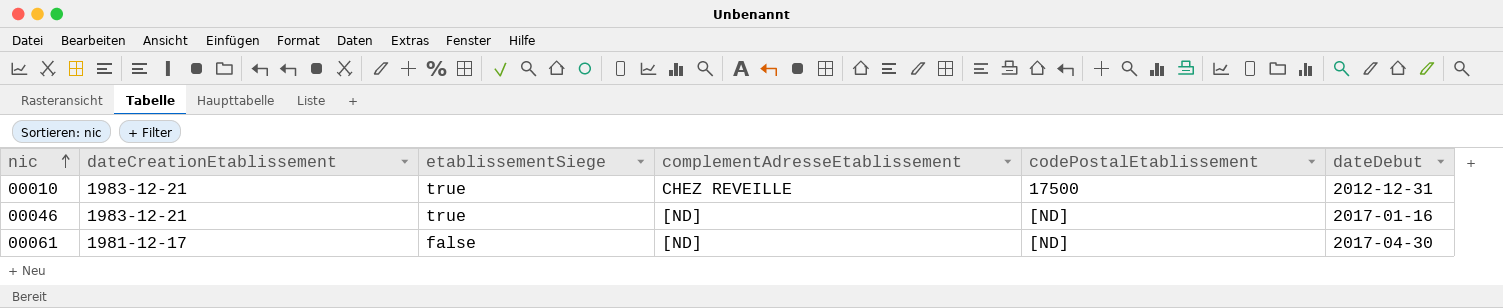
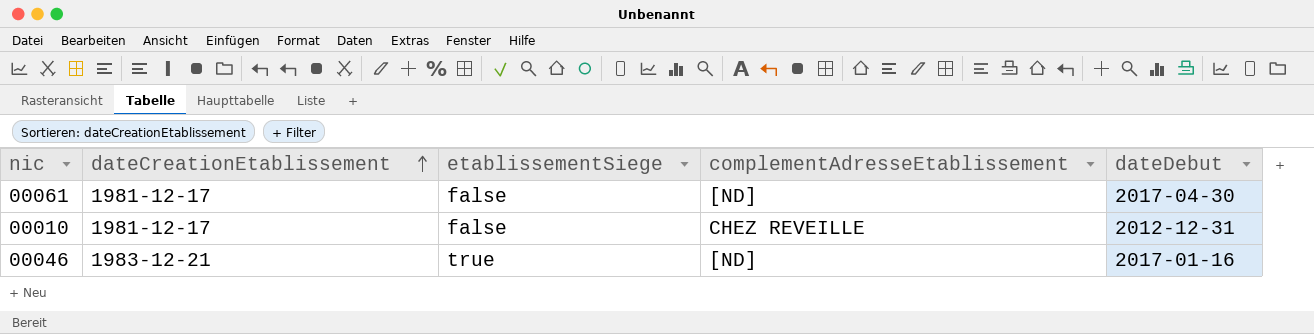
row order: nic ascending -> dateCreationEtablissement ascending
column codePostalEtablissement | position: 5 -> none
00010 | dateCreationEtablissement: 1983-12-21 -> 1981-12-17
00010 | etablissementSiege: true -> false

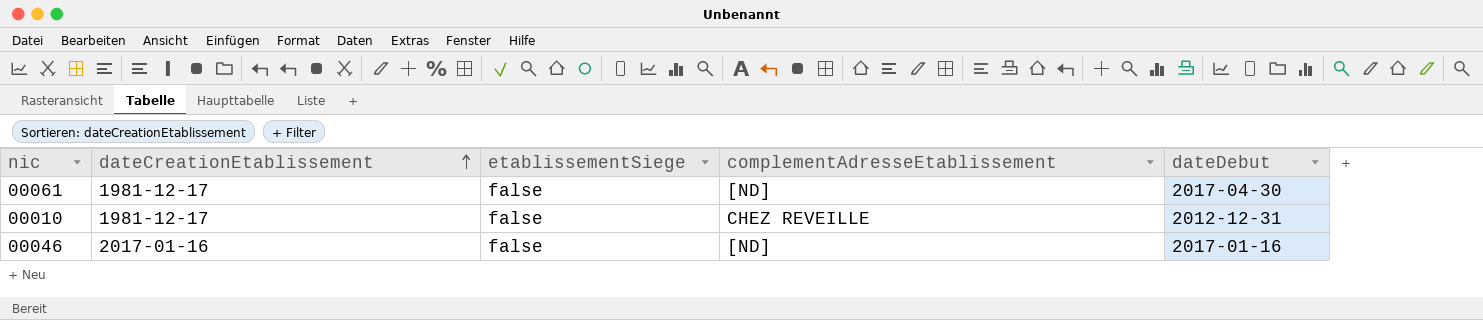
00046 | dateCreationEtablissement: 1983-12-21 -> 2017-01-16
00046 | etablissementSiege: true -> false

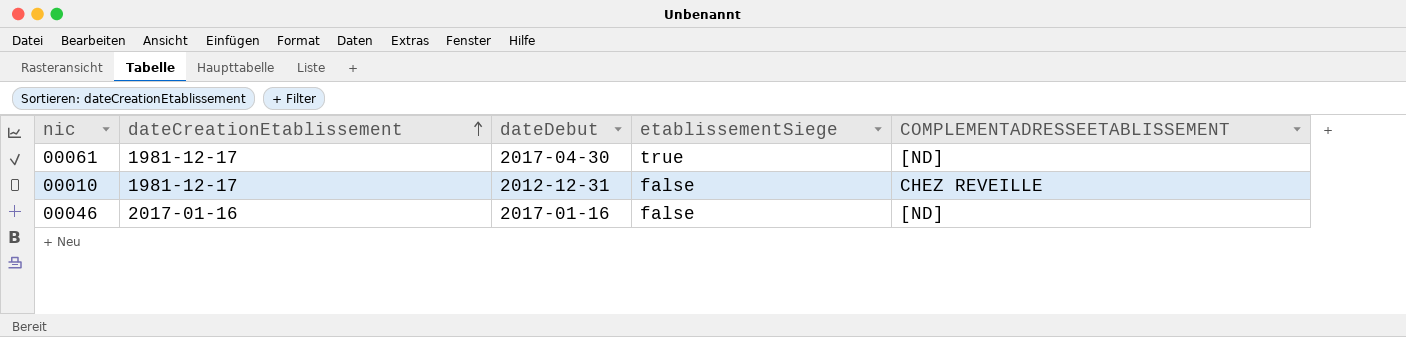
column dateDebut | position: 5 -> 3
column name: complementAdresseEtablissement -> COMPLEMENTADRESSEETABLISSEMENT
00061 | etablissementSiege: false -> true

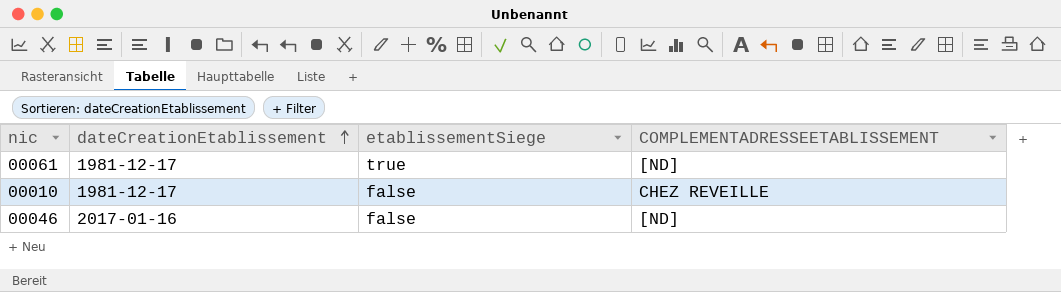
column dateDebut | position: 3 -> none

